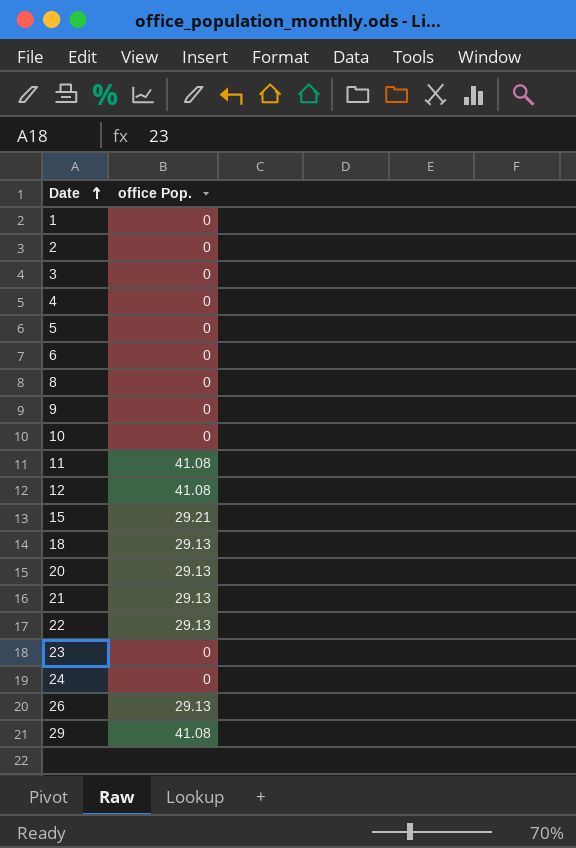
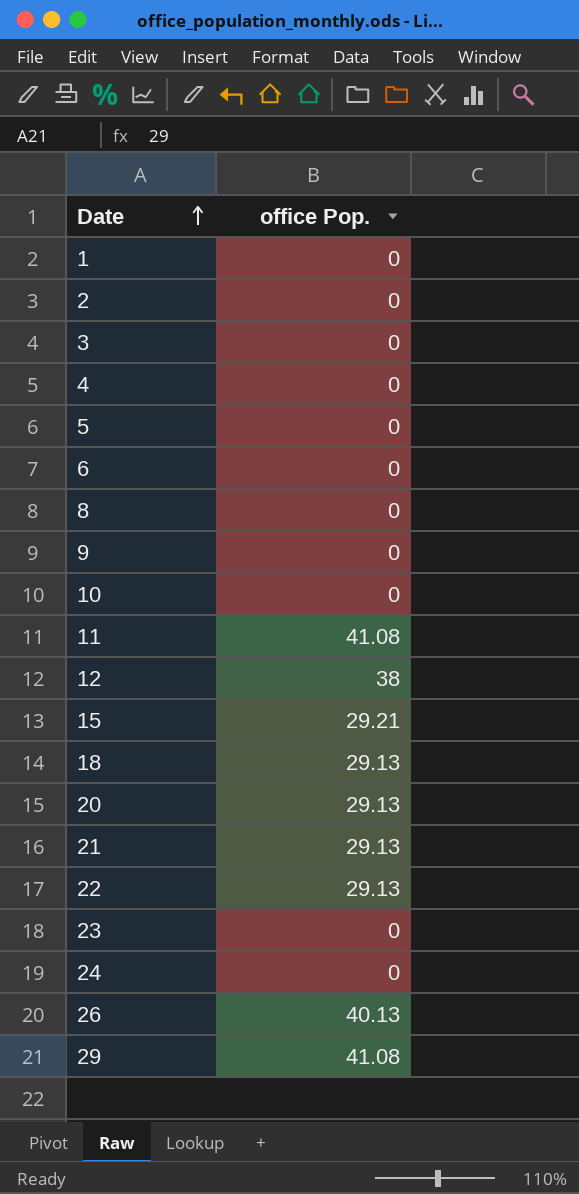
12 | office Pop.: 41.08 -> 38
26 | office Pop.: 29.13 -> 40.13

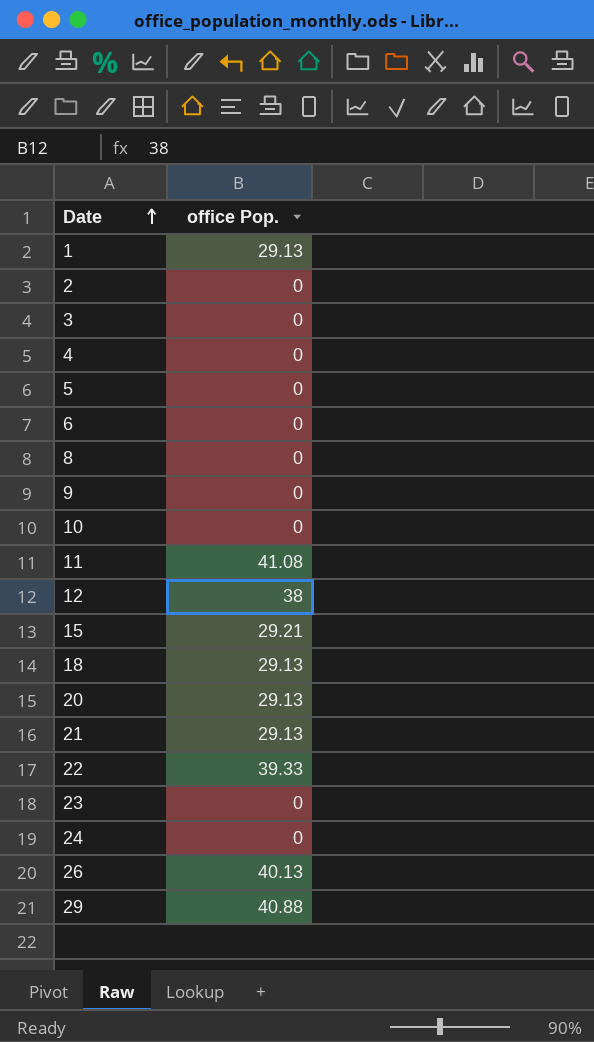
1 | office Pop.: 0 -> 29.13
22 | office Pop.: 29.13 -> 39.33
29 | office Pop.: 41.08 -> 40.88

